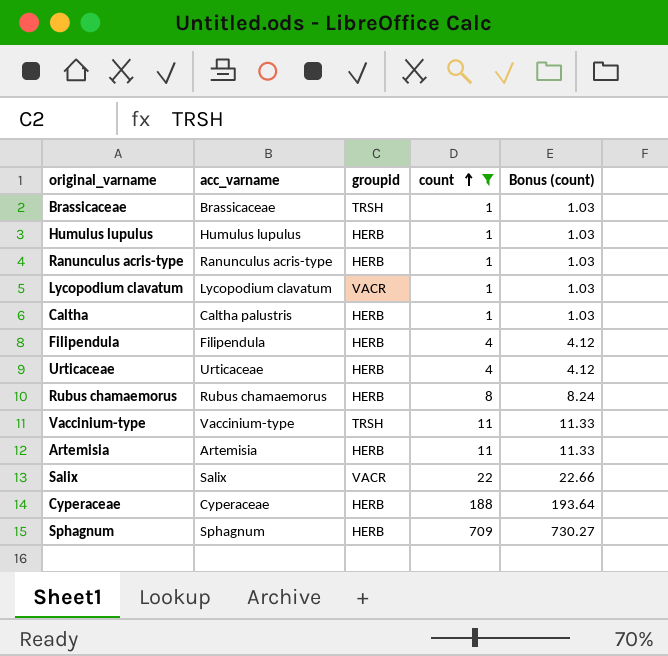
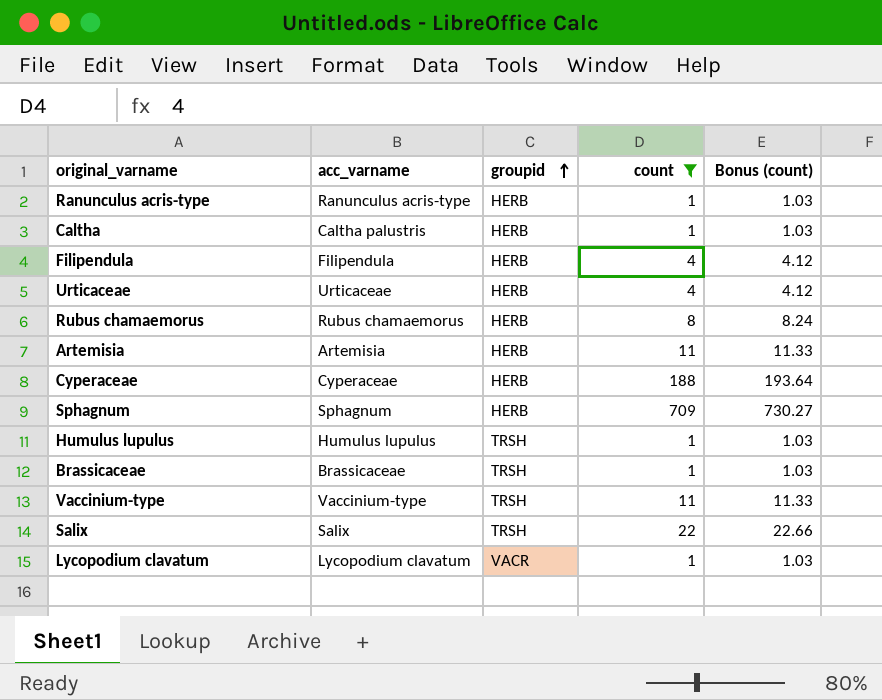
row order: count ascending -> groupid ascending
Humulus lupulus | groupid: HERB -> TRSH
Salix | groupid: VACR -> TRSH

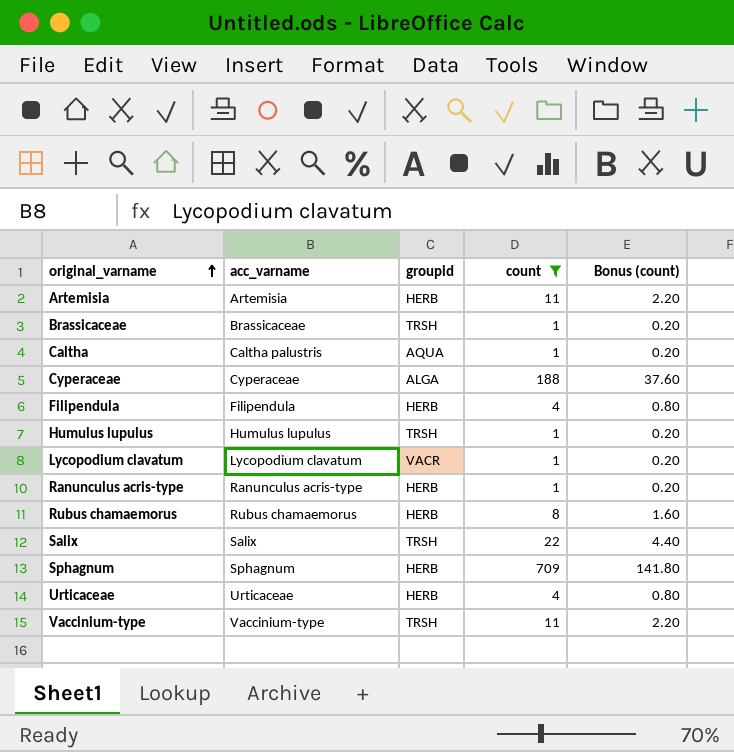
row order: groupid ascending -> original_varname ascending
column Bonus (count) | formula: [count] * 1.03 -> [count] * 0.2
Caltha | groupid: HERB -> AQUA
Cyperaceae | groupid: HERB -> ALGA

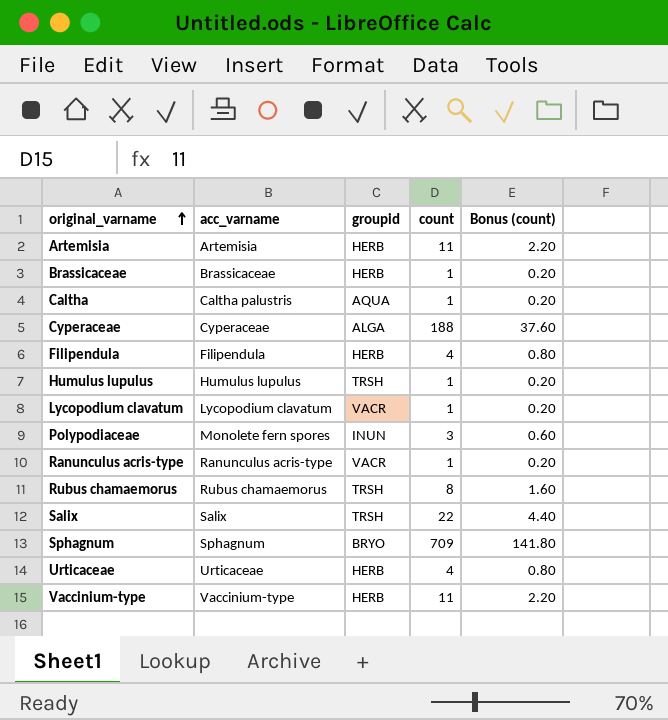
filter: count != 3 -> none
Brassicaceae | groupid: TRSH -> HERB
Ranunculus acris-type | groupid: HERB -> VACR
Rubus chamaemorus | groupid: HERB -> TRSH
Sphagnum | groupid: HERB -> BRYO
Vaccinium-type | groupid: TRSH -> HERB

